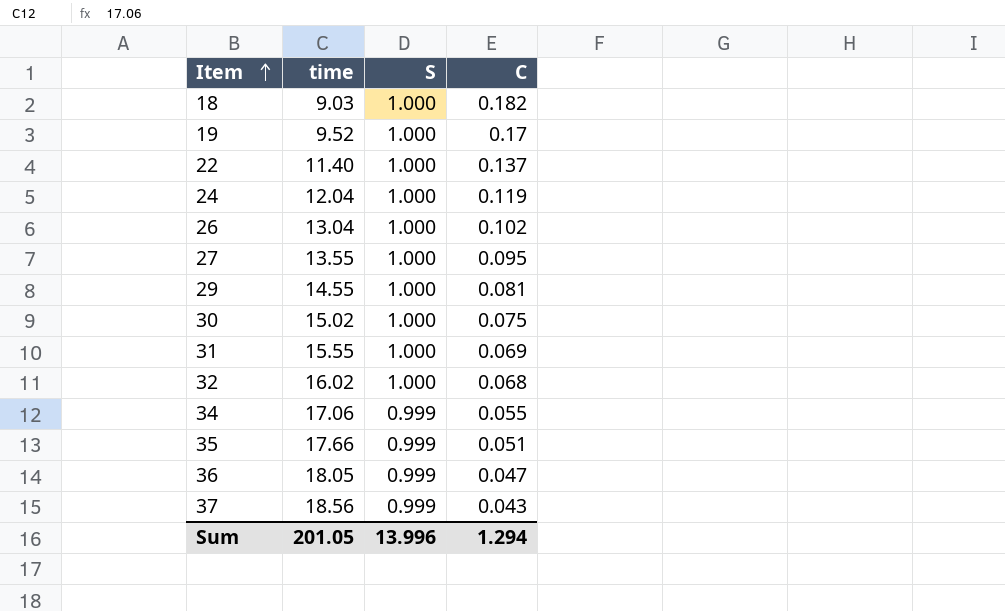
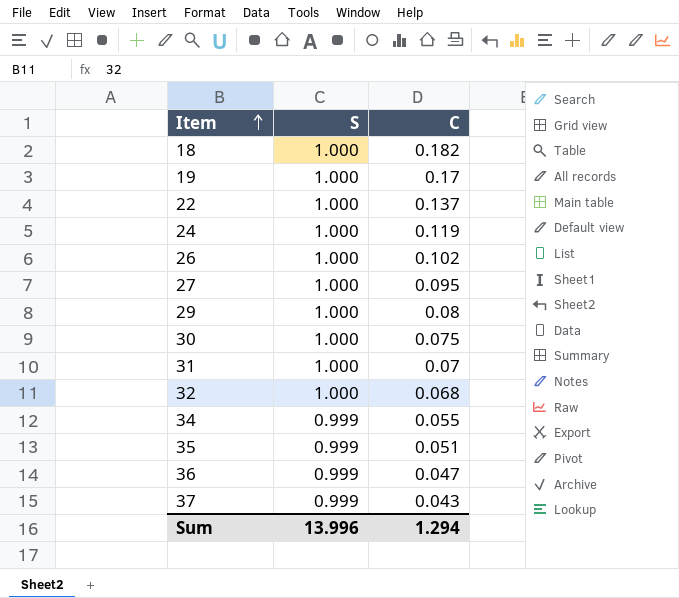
column time | position: 2 -> none
29 | C: 0.081 -> 0.08
31 | C: 0.069 -> 0.07

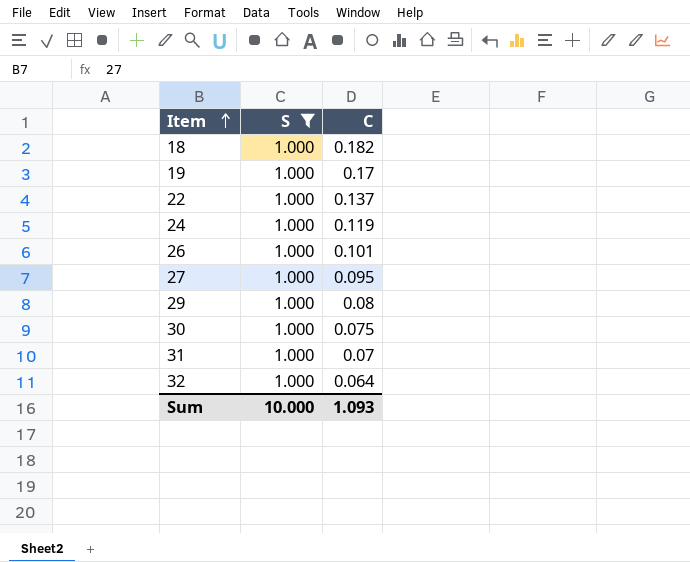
filter: none -> S = 1.000
26 | C: 0.102 -> 0.101
32 | C: 0.068 -> 0.064
Sum | S: 13.996 -> 10.000
Sum | C: 1.294 -> 1.093

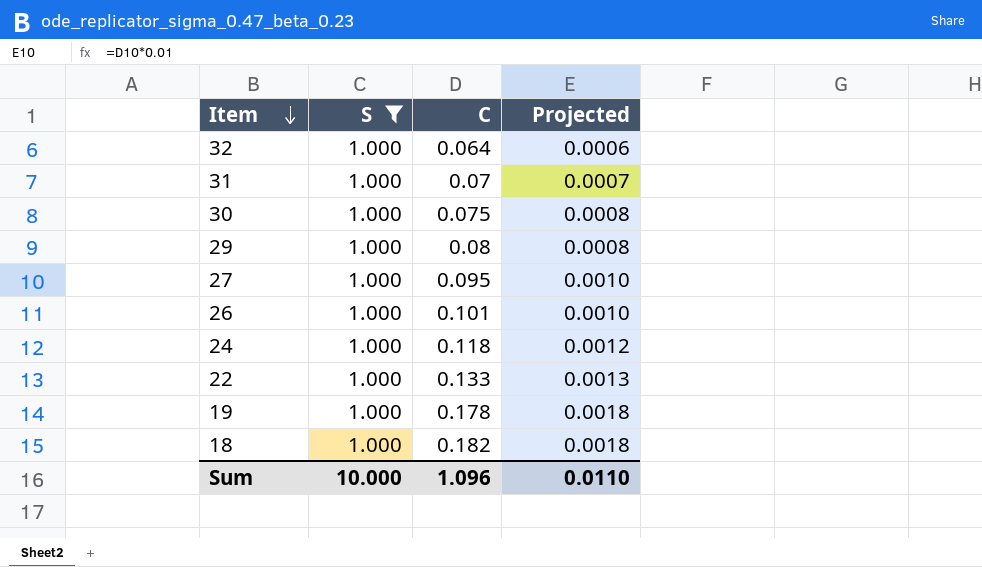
row order: Item ascending -> Item descending
column Projected | formula: none -> [C] * 0.01
24 | C: 0.119 -> 0.118
22 | C: 0.137 -> 0.133
19 | C: 0.17 -> 0.178
Sum | C: 1.093 -> 1.096

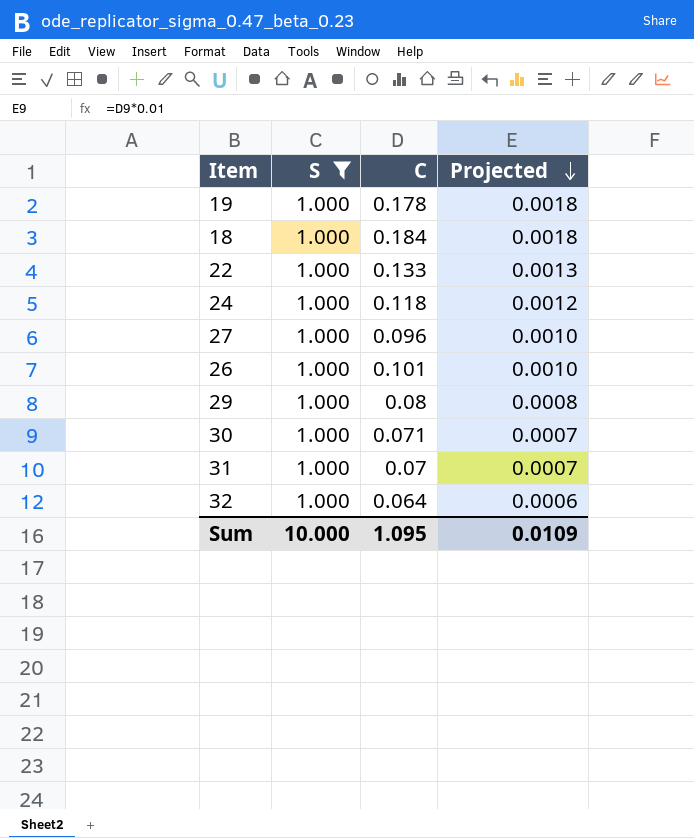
row order: Item descending -> Projected descending
18 | C: 0.182 -> 0.184
27 | C: 0.095 -> 0.096
30 | C: 0.075 -> 0.071
30 | Projected: 0.0008 -> 0.0007
Sum | C: 1.096 -> 1.095
Sum | Projected: 0.0110 -> 0.0109

